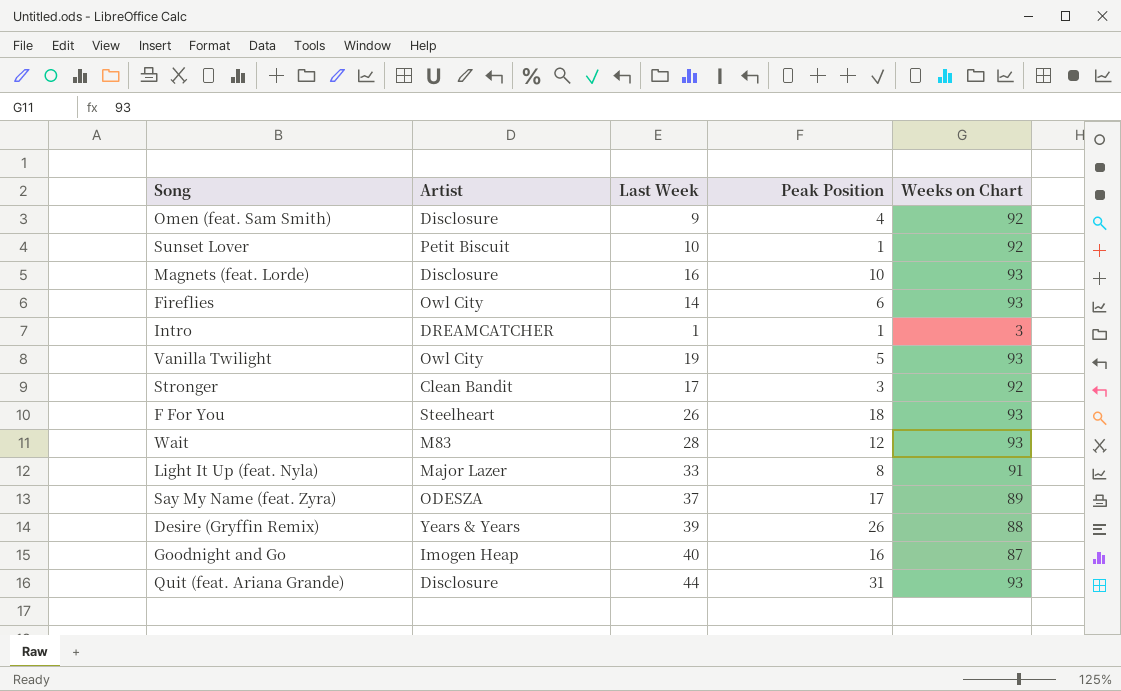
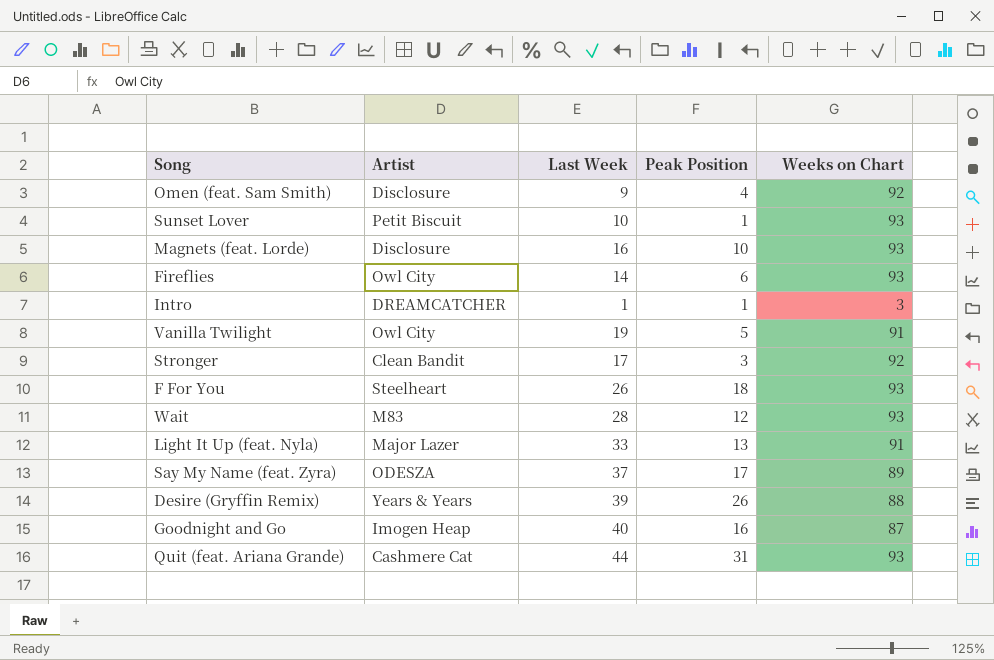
Sunset Lover | Weeks on Chart: 92 -> 93
Vanilla Twilight | Weeks on Chart: 93 -> 91
Light It Up (feat. Nyla) | Peak Position: 8 -> 13
Quit (feat. Ariana Grande) | Artist: Disclosure -> Cashmere Cat

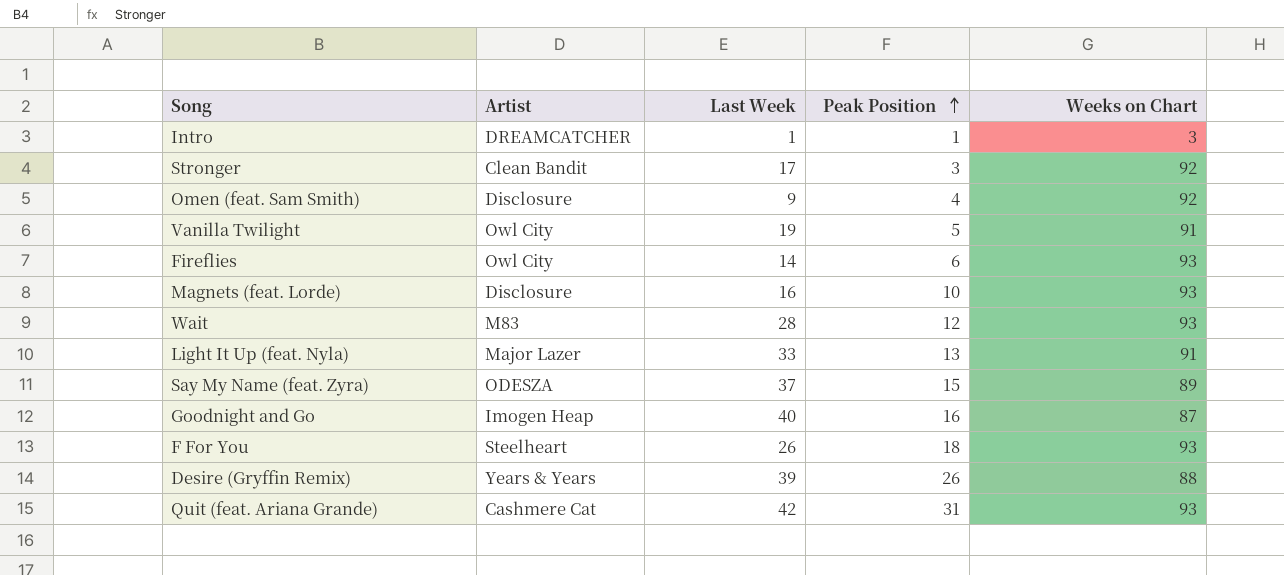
row order: none -> Peak Position ascending
row Sunset Lover: Petit Biscuit | 10 | 1 | 93 -> none
Say My Name (feat. Zyra) | Peak Position: 17 -> 15
Quit (feat. Ariana Grande) | Last Week: 44 -> 42

